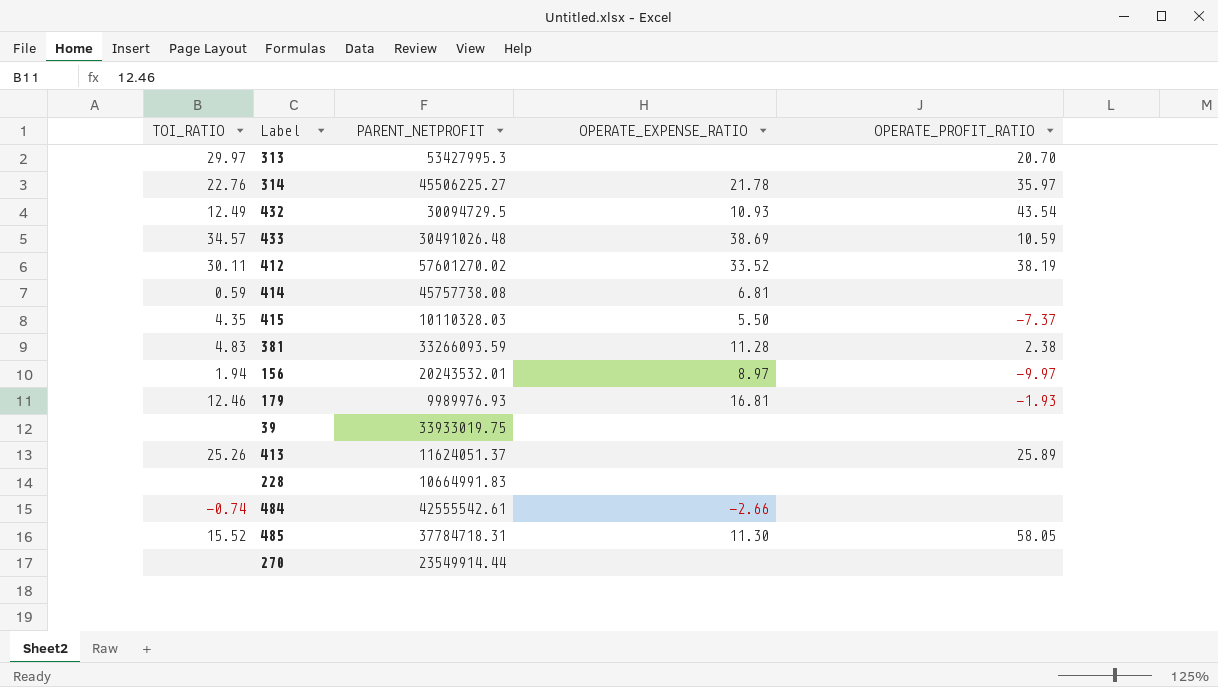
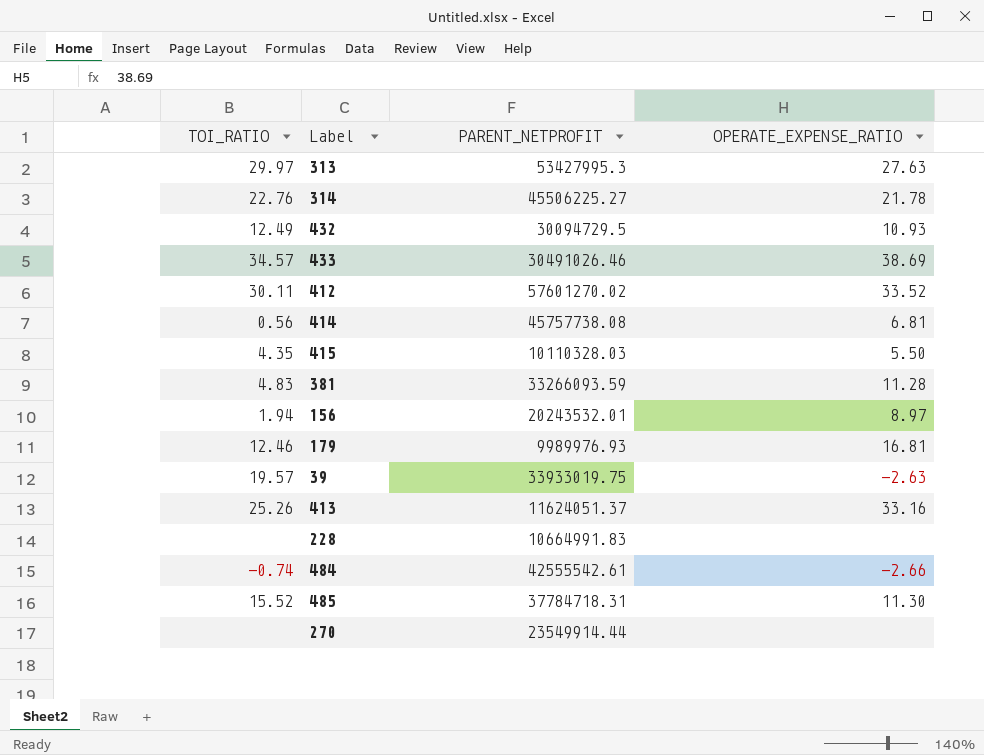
column OPERATE_PROFIT_RATIO | position: 5 -> none
313 | OPERATE_EXPENSE_RATIO: none -> 27.63
433 | PARENT_NETPROFIT: 30491026.48 -> 30491026.46
414 | TOI_RATIO: 0.59 -> 0.56
39 | TOI_RATIO: none -> 19.57
39 | OPERATE_EXPENSE_RATIO: none -> -2.63
413 | OPERATE_EXPENSE_RATIO: none -> 33.16

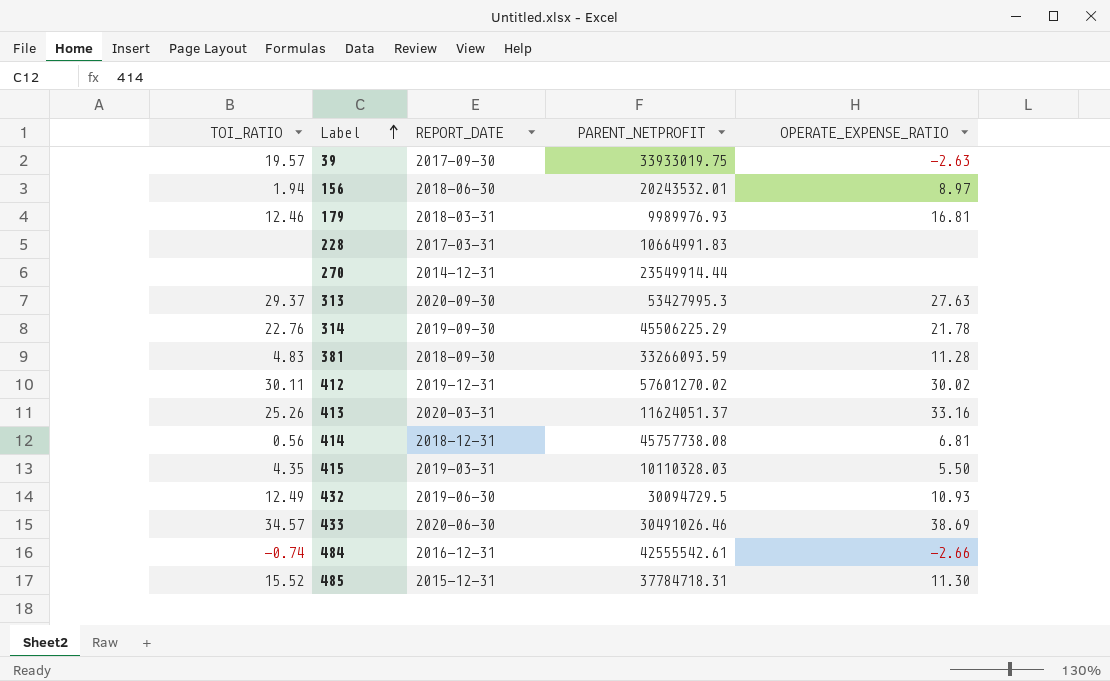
row order: none -> Label ascending
column REPORT_DATE | position: none -> 3
313 | TOI_RATIO: 29.97 -> 29.37
314 | PARENT_NETPROFIT: 45506225.27 -> 45506225.29
412 | OPERATE_EXPENSE_RATIO: 33.52 -> 30.02

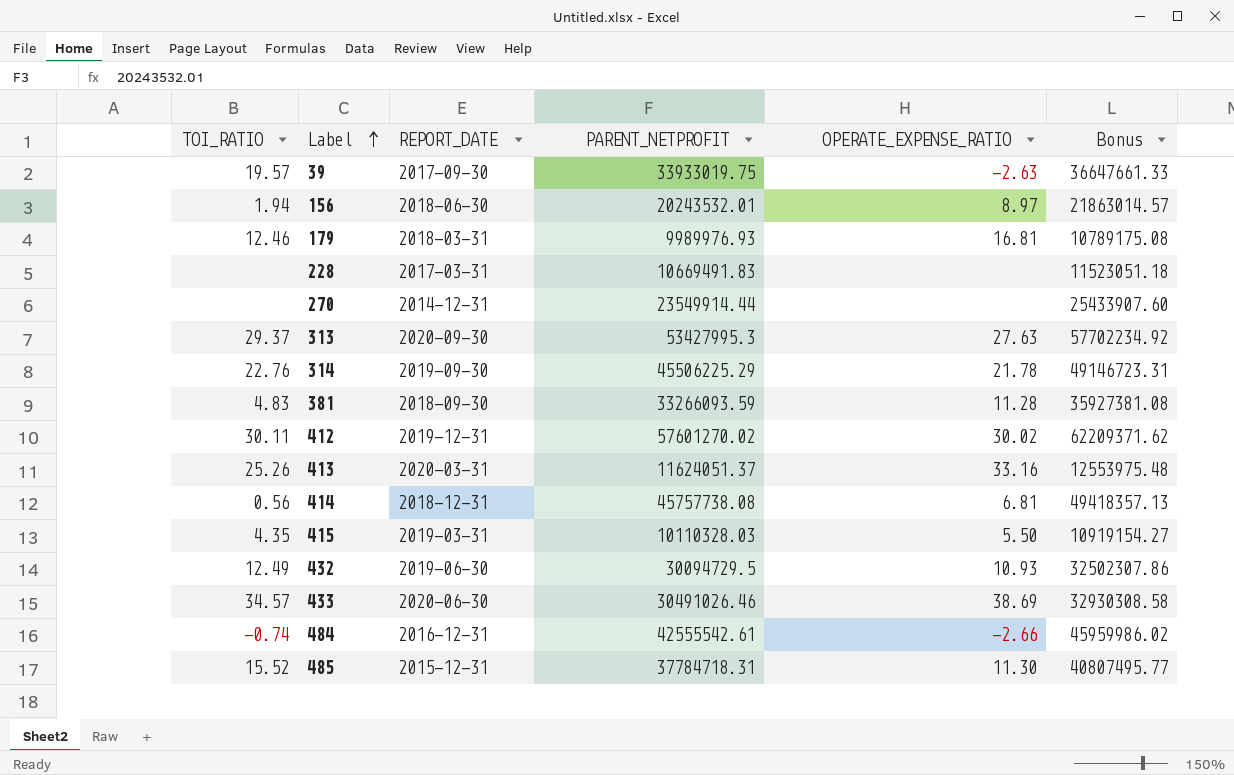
column Bonus | formula: none -> [PARENT_NETPROFIT] * 1.08
228 | PARENT_NETPROFIT: 10664991.83 -> 10669491.83

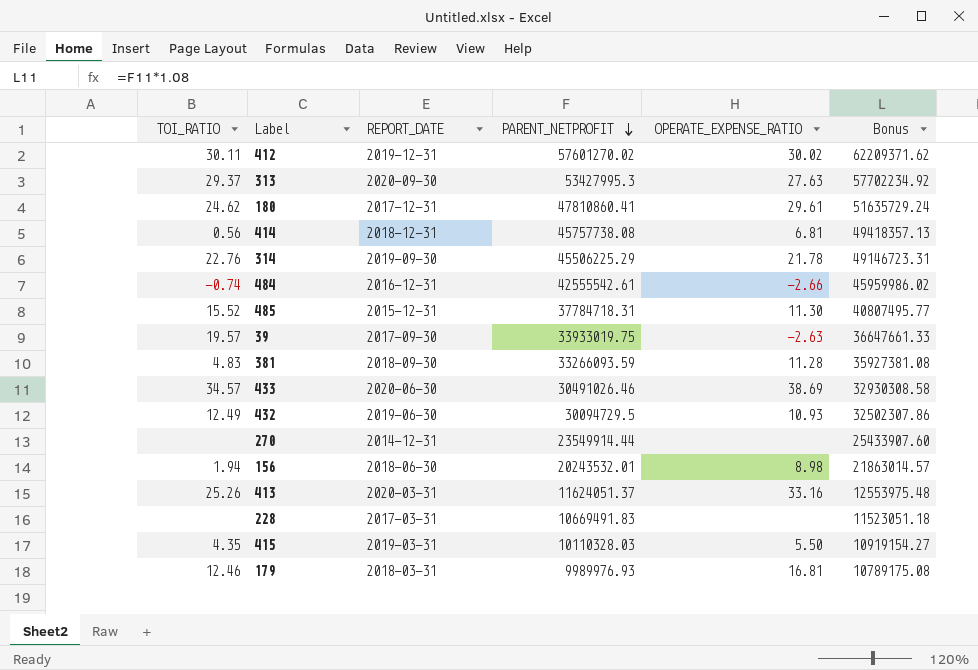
row order: Label ascending -> PARENT_NETPROFIT descending
row 180: none -> 24.62 | 2017-12-31 | 47810860.41 | 29.61 | 51635729.24
156 | OPERATE_EXPENSE_RATIO: 8.97 -> 8.98

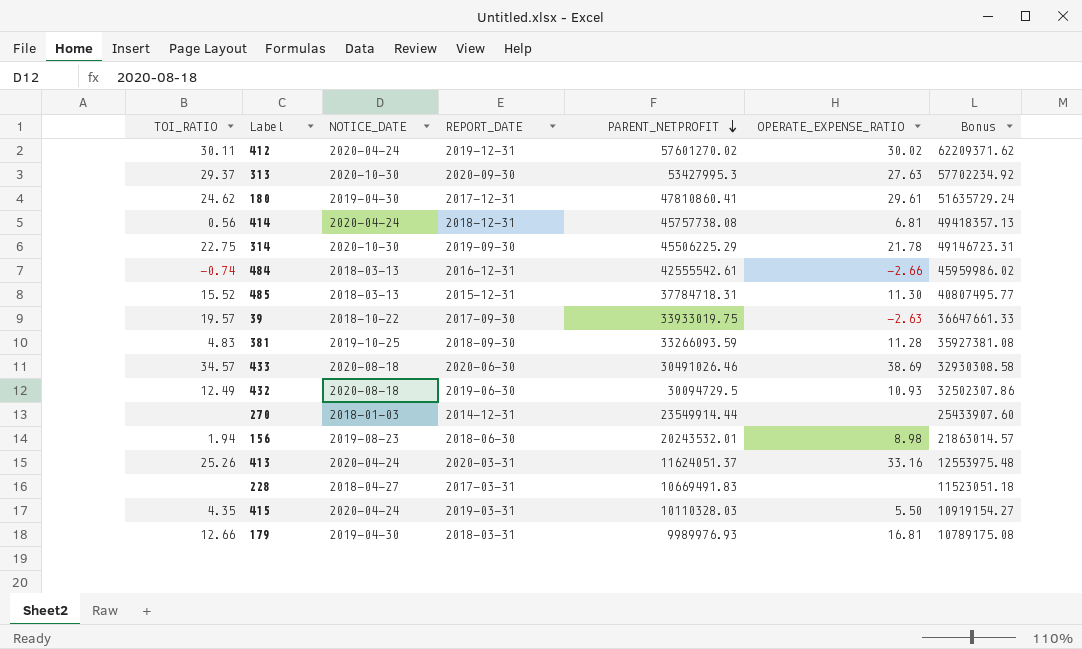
column NOTICE_DATE | position: none -> 3
314 | TOI_RATIO: 22.76 -> 22.75
179 | TOI_RATIO: 12.46 -> 12.66

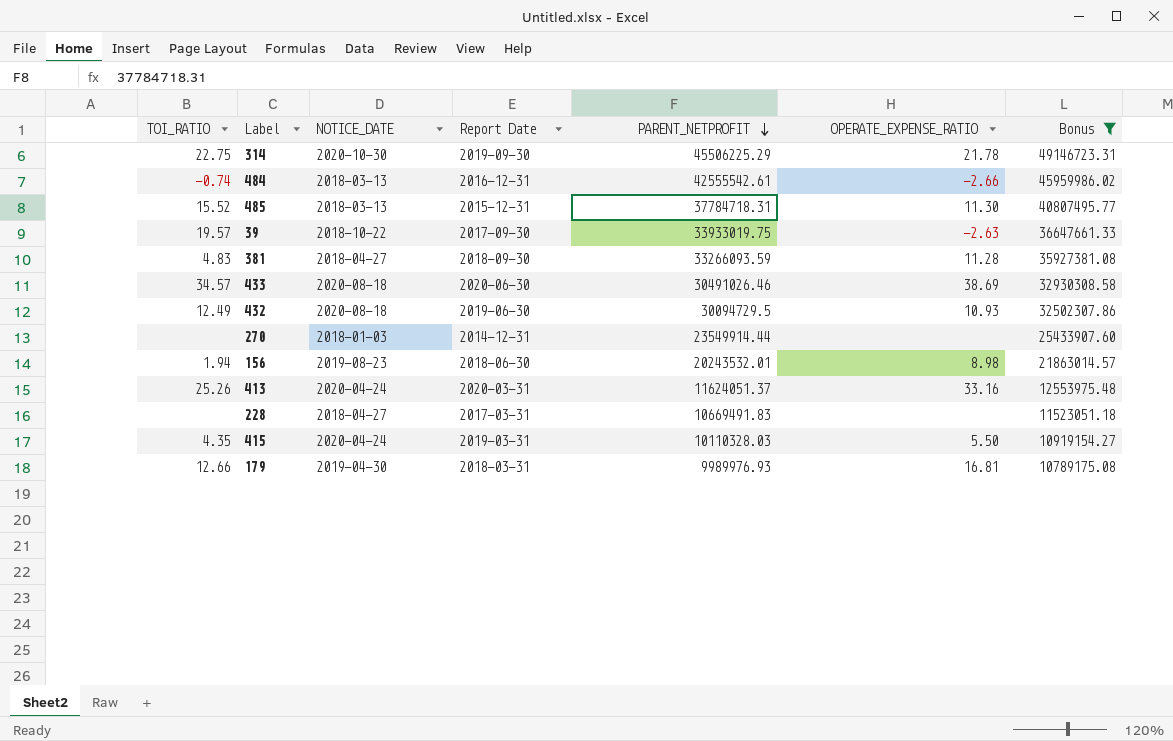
filter: none -> Bonus <= 49146723.31
column name: REPORT_DATE -> Report Date
381 | NOTICE_DATE: 2019-10-25 -> 2018-04-27

